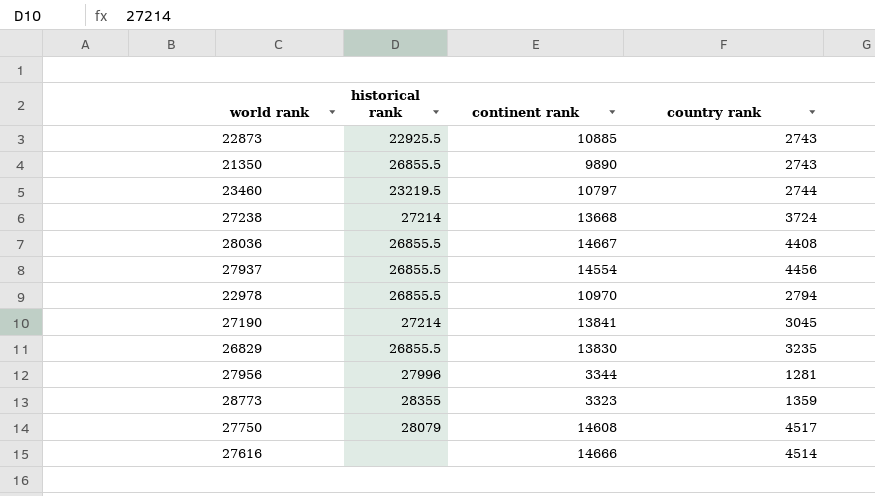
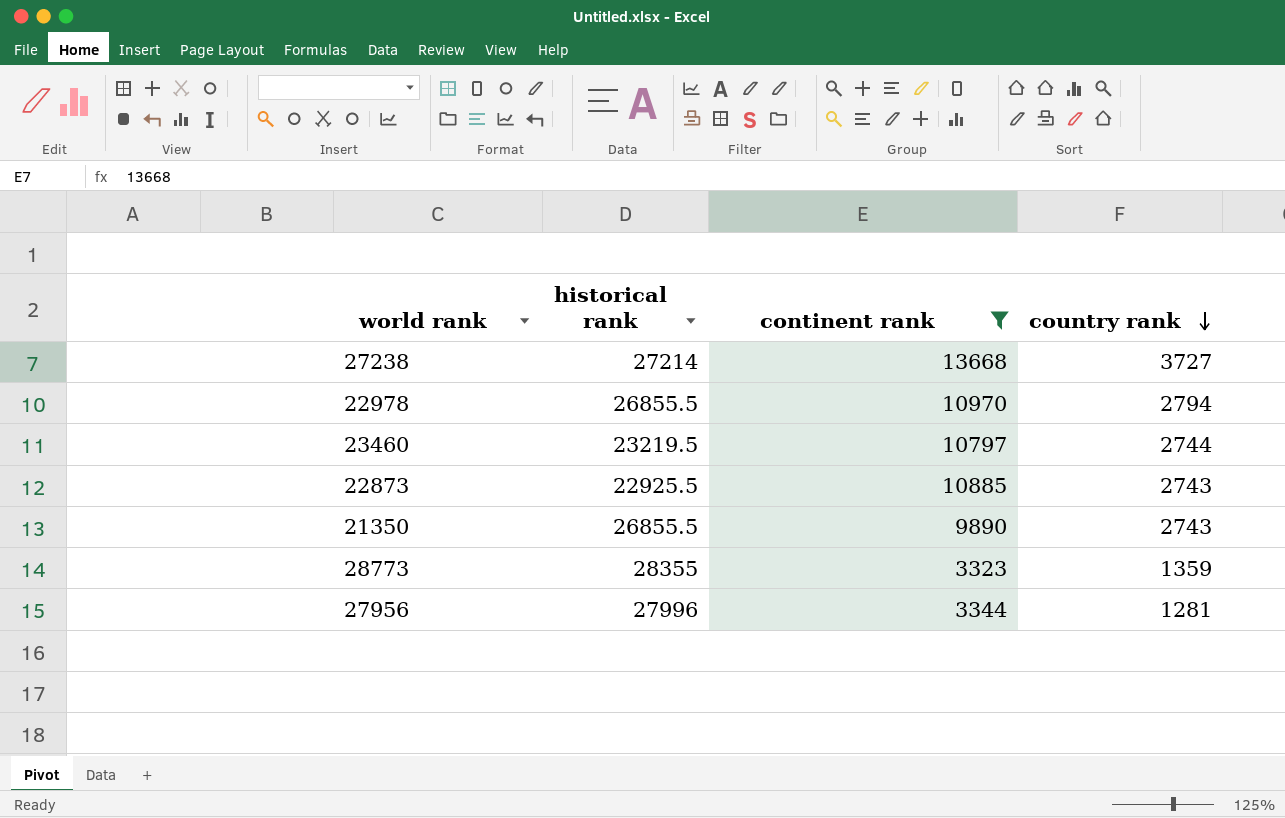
filter: none -> continent rank <= 13668
row order: none -> country rank descending
27238 | country rank: 3724 -> 3727

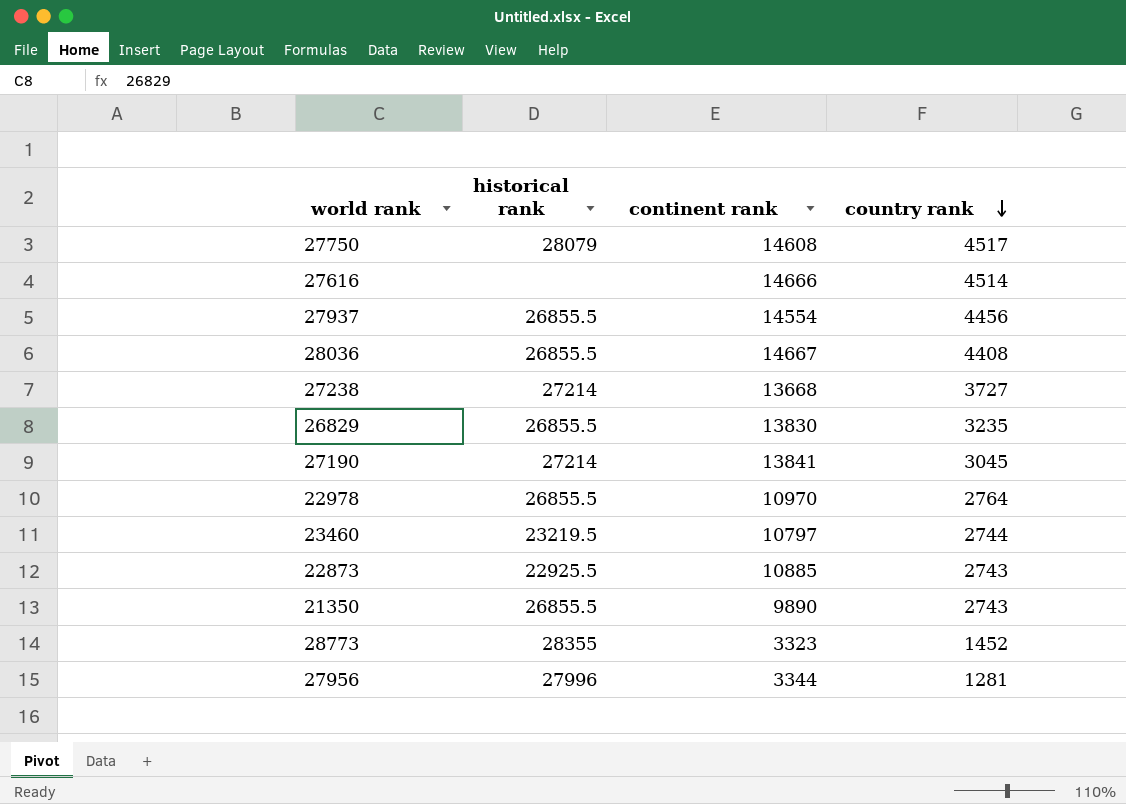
filter: continent rank <= 13668 -> none
22978 | country rank: 2794 -> 2764
28773 | country rank: 1359 -> 1452

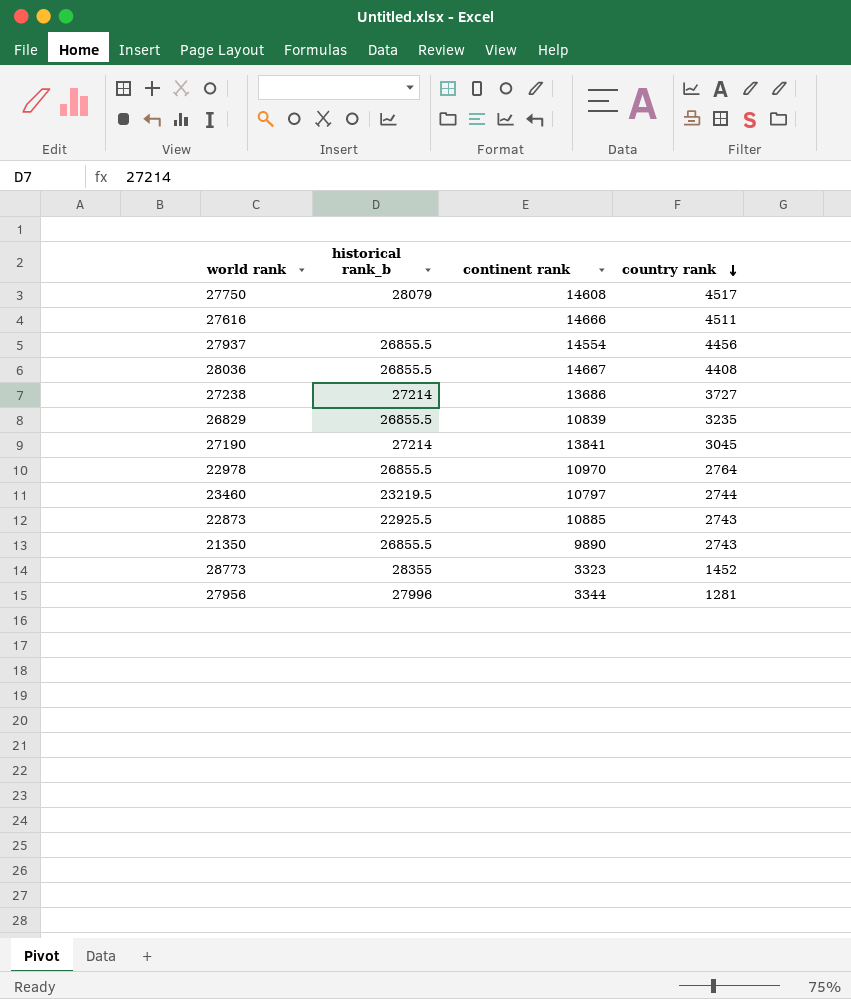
column name: historical rank -> historical rank_b
27616 | country rank: 4514 -> 4511
27238 | continent rank: 13668 -> 13686
26829 | continent rank: 13830 -> 10839

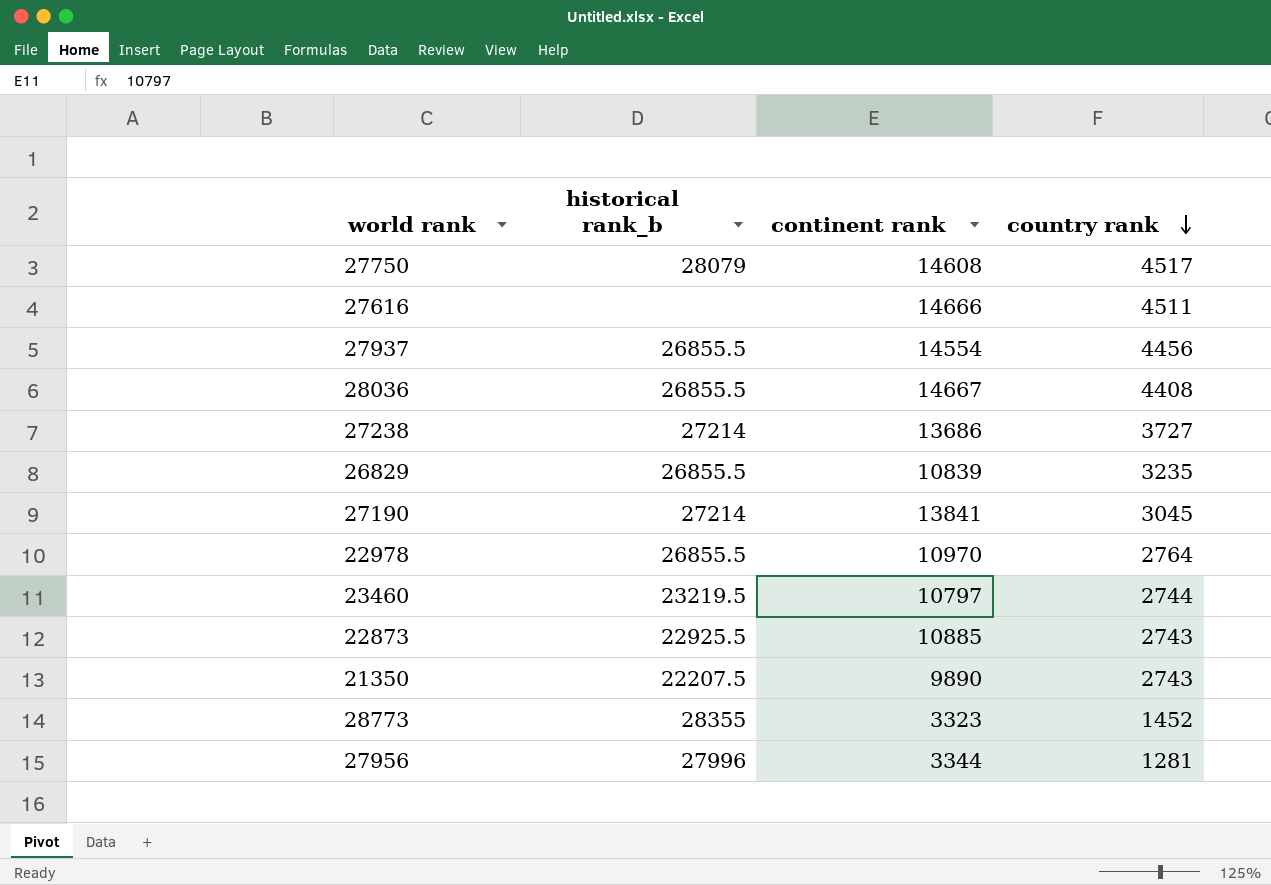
21350 | historical rank_b: 26855.5 -> 22207.5

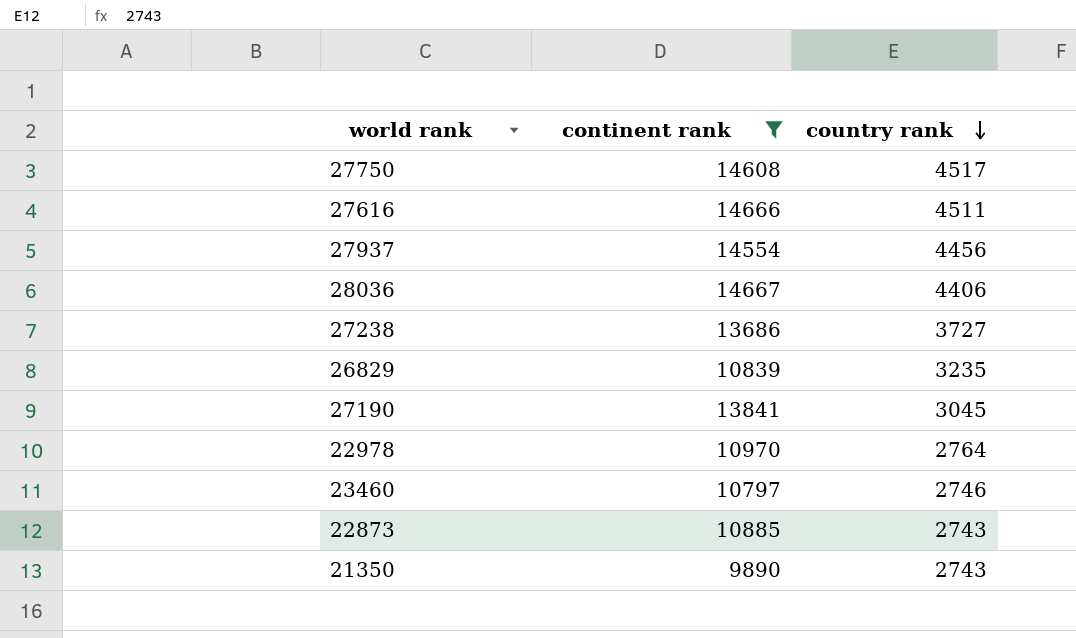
filter: none -> continent rank >= 9890
column historical rank_b | position: 2 -> none
28036 | country rank: 4408 -> 4406
23460 | country rank: 2744 -> 2746

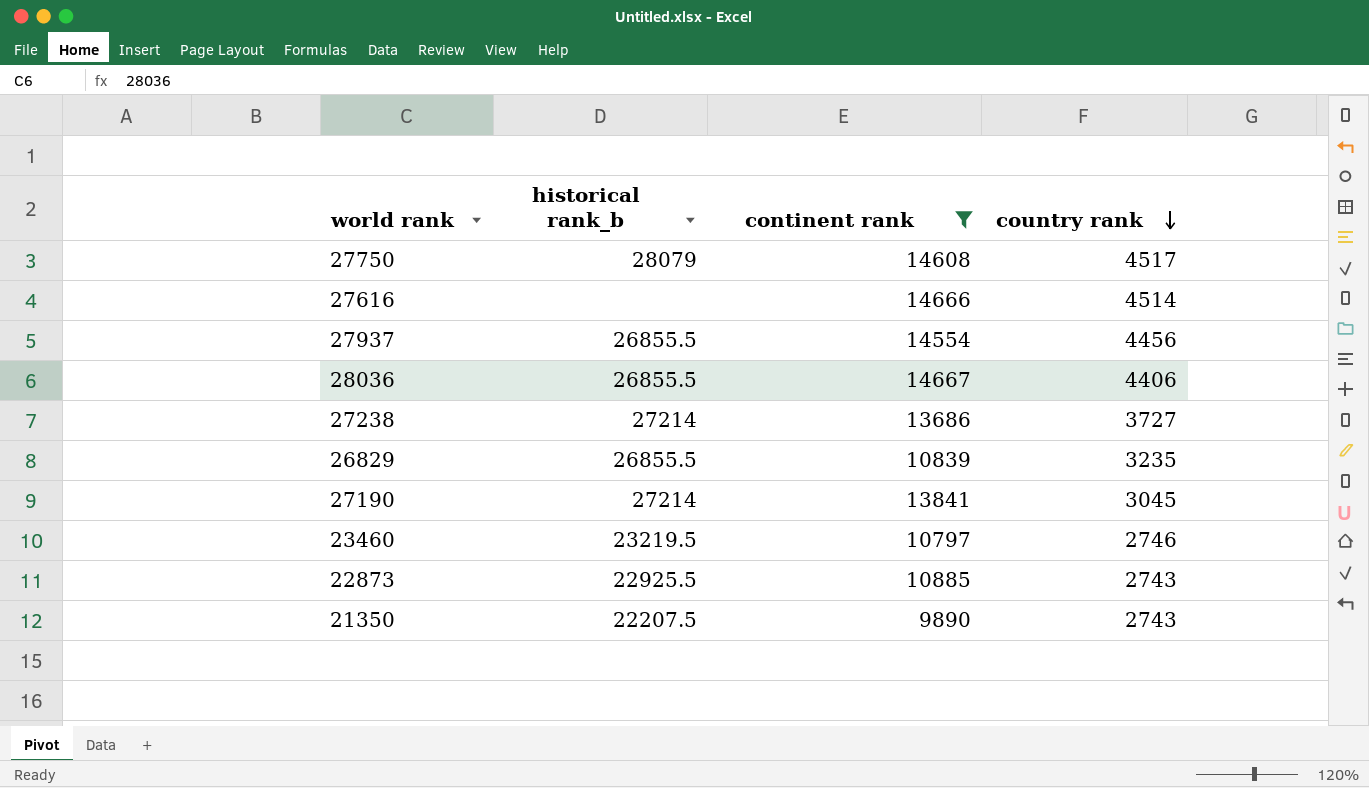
column historical rank_b | position: none -> 2
row 22978: 10970 | 2764 -> none
27616 | country rank: 4511 -> 4514

